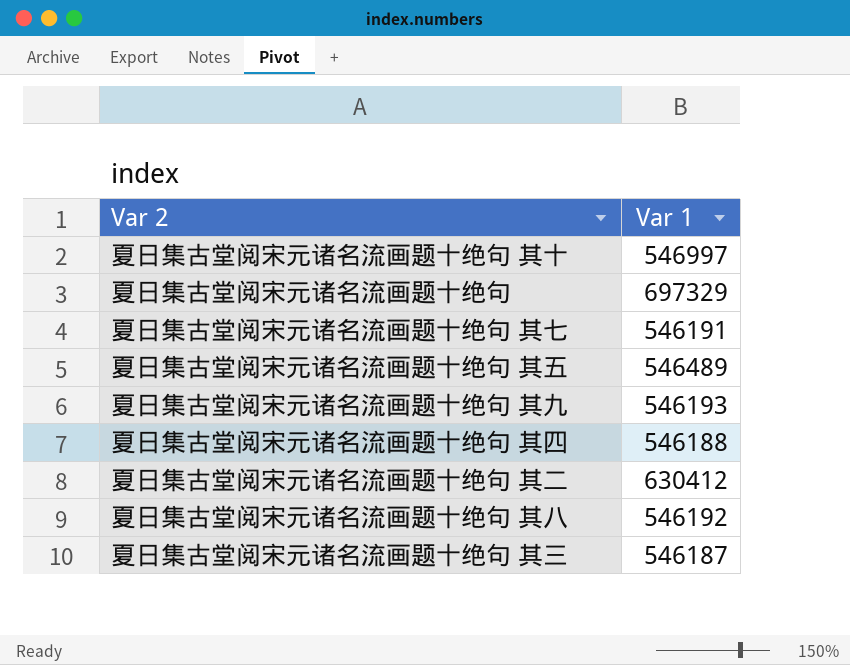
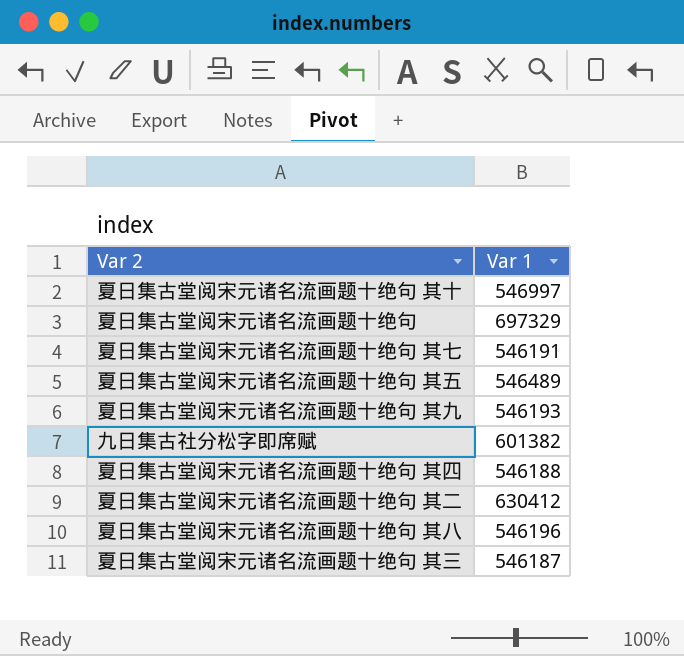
row 九日集古社分松字即席赋: none -> 601382
夏日集古堂阅宋元诸名流画题十绝句 其八 | Var 1: 546192 -> 546196

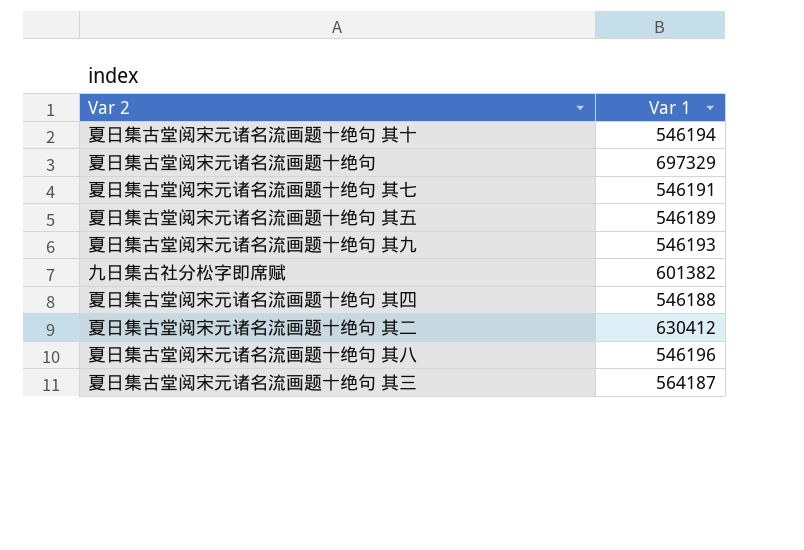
夏日集古堂阅宋元诸名流画题十绝句 其十 | Var 1: 546997 -> 546194
夏日集古堂阅宋元诸名流画题十绝句 其五 | Var 1: 546489 -> 546189
夏日集古堂阅宋元诸名流画题十绝句 其三 | Var 1: 546187 -> 564187

